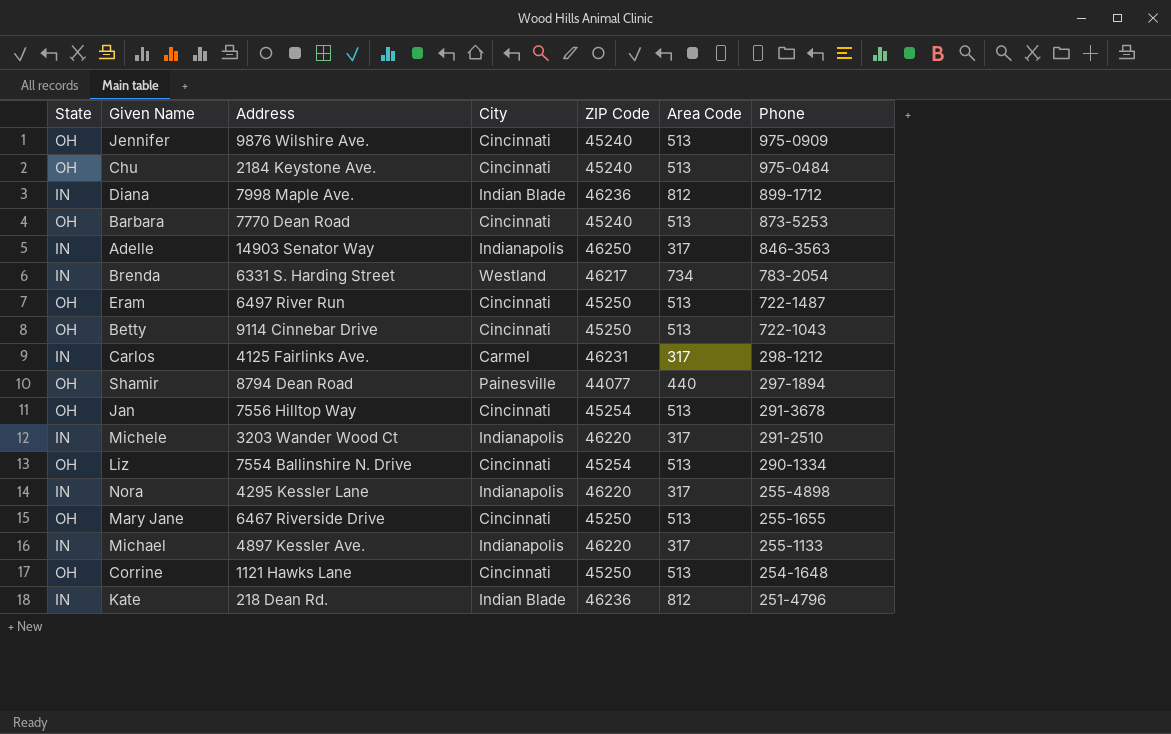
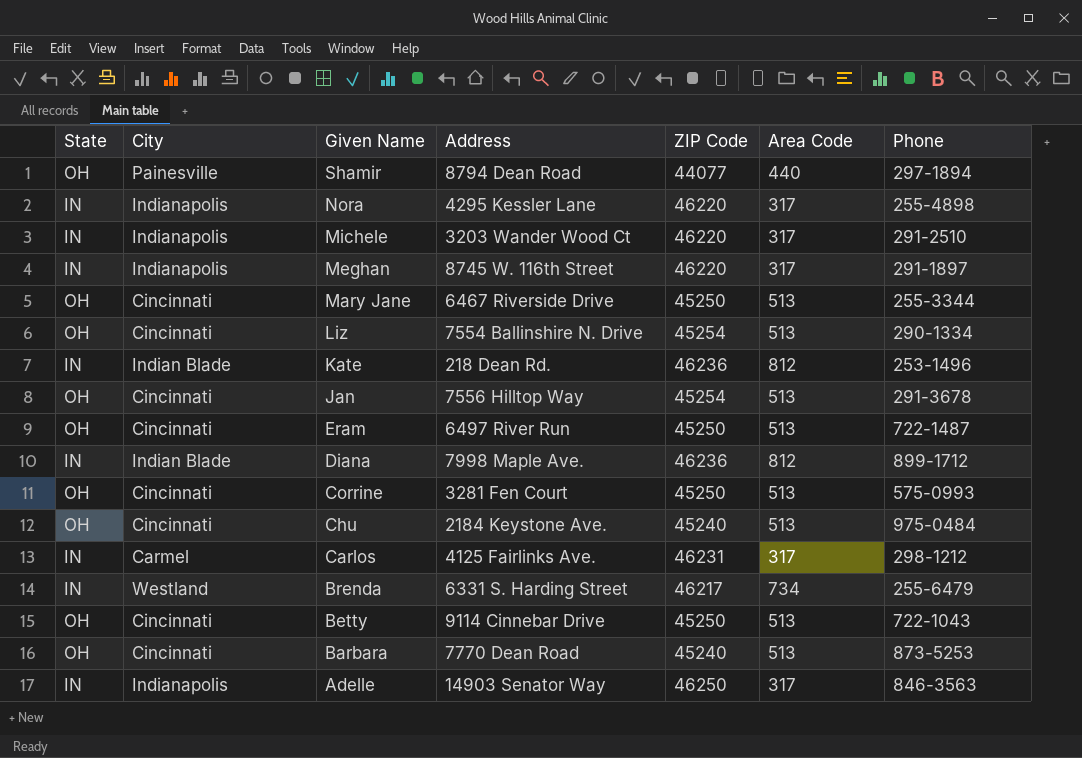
row order: Phone descending -> Given Name descending
column City | position: 4 -> 2
row Jennifer: OH | 9876 Wilshire Ave. | Cincinnati | 45240 | 513 | 975-0909 -> none
row Michael: IN | 4897 Kessler Ave. | Indianapolis | 46220 | 317 | 255-1133 -> none
row Meghan: none -> IN | Indianapolis | 8745 W. 116th Street | 46220 | 317 | 291-1897
Mary Jane | Phone: 255-1655 -> 255-3344
Kate | Phone: 251-4796 -> 253-1496
Corrine | Address: 1121 Hawks Lane -> 3281 Fen Court
Corrine | Phone: 254-1648 -> 575-0993
Brenda | Phone: 783-2054 -> 255-6479

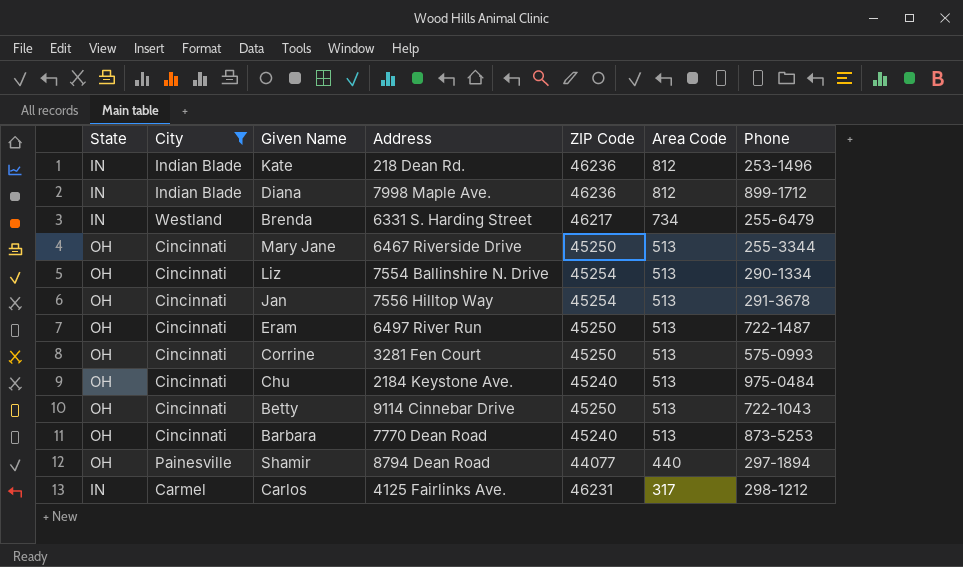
filter: none -> City != Indianapolis
row order: Given Name descending -> Area Code descending

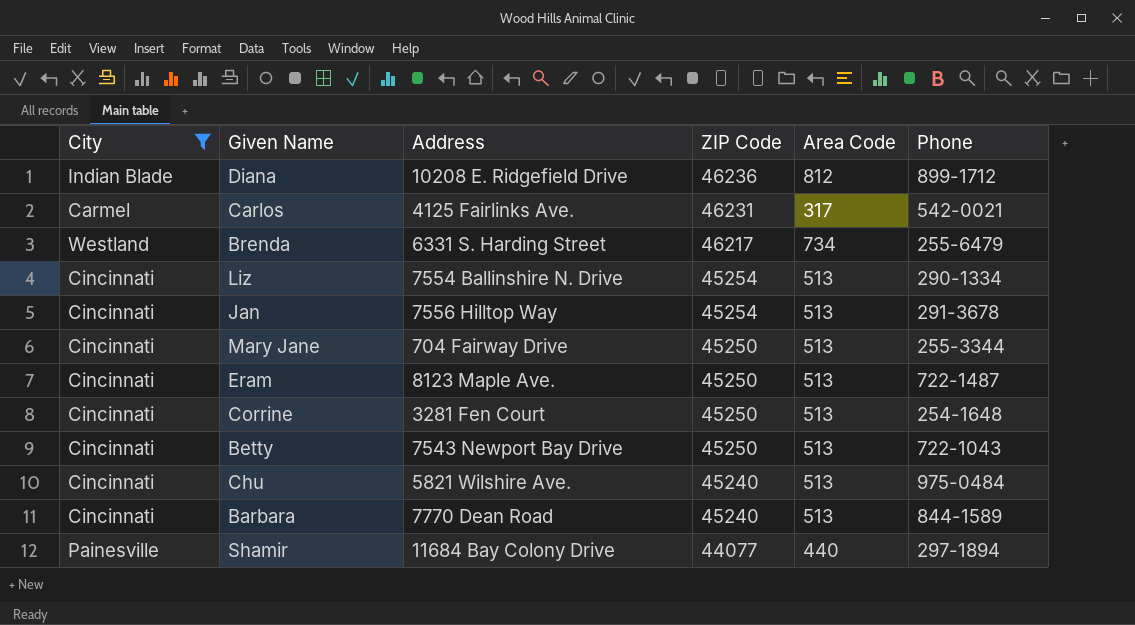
row order: Area Code descending -> ZIP Code descending
column State | position: 1 -> none
row Kate: IN | Indian Blade | 218 Dean Rd. | 46236 | 812 | 253-1496 -> none
Diana | Address: 7998 Maple Ave. -> 10208 E. Ridgefield Drive
Carlos | Phone: 298-1212 -> 542-0021
Mary Jane | Address: 6467 Riverside Drive -> 704 Fairway Drive
Eram | Address: 6497 River Run -> 8123 Maple Ave.
Corrine | Phone: 575-0993 -> 254-1648
Betty | Address: 9114 Cinnebar Drive -> 7543 Newport Bay Drive
Chu | Address: 2184 Keystone Ave. -> 5821 Wilshire Ave.
Barbara | Phone: 873-5253 -> 844-1589
Shamir | Address: 8794 Dean Road -> 11684 Bay Colony Drive

